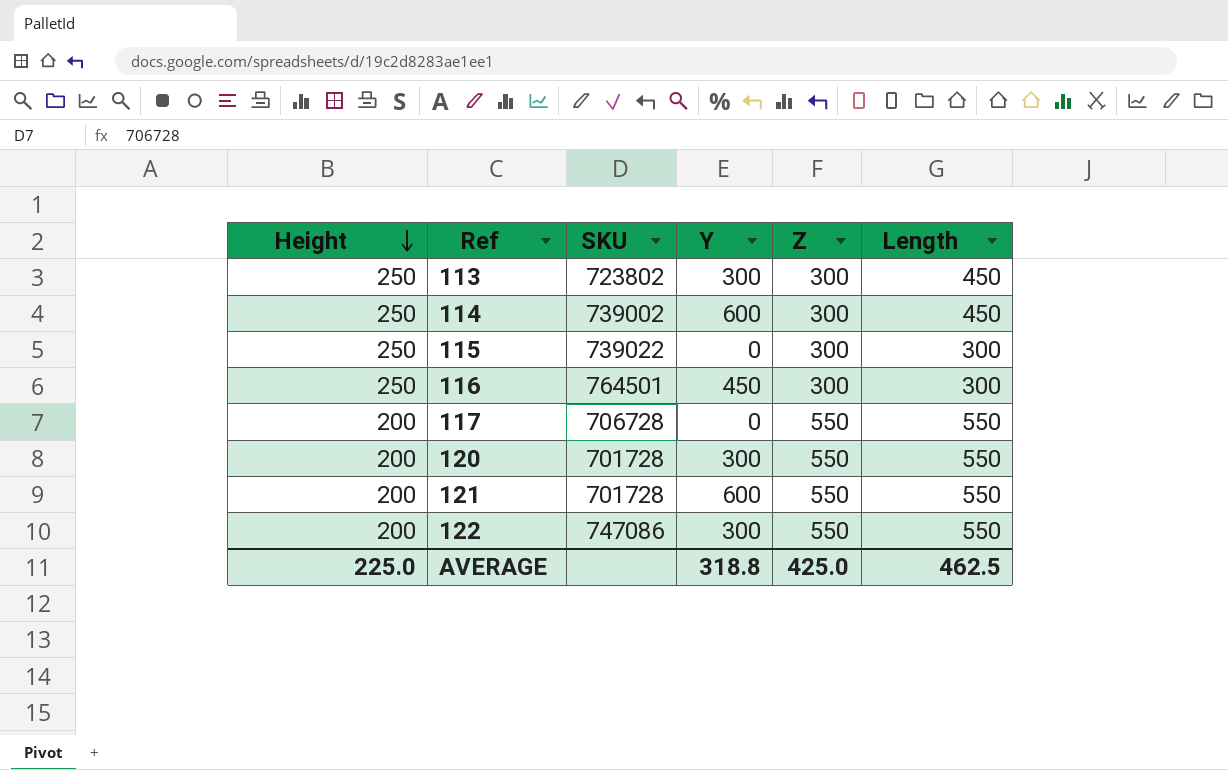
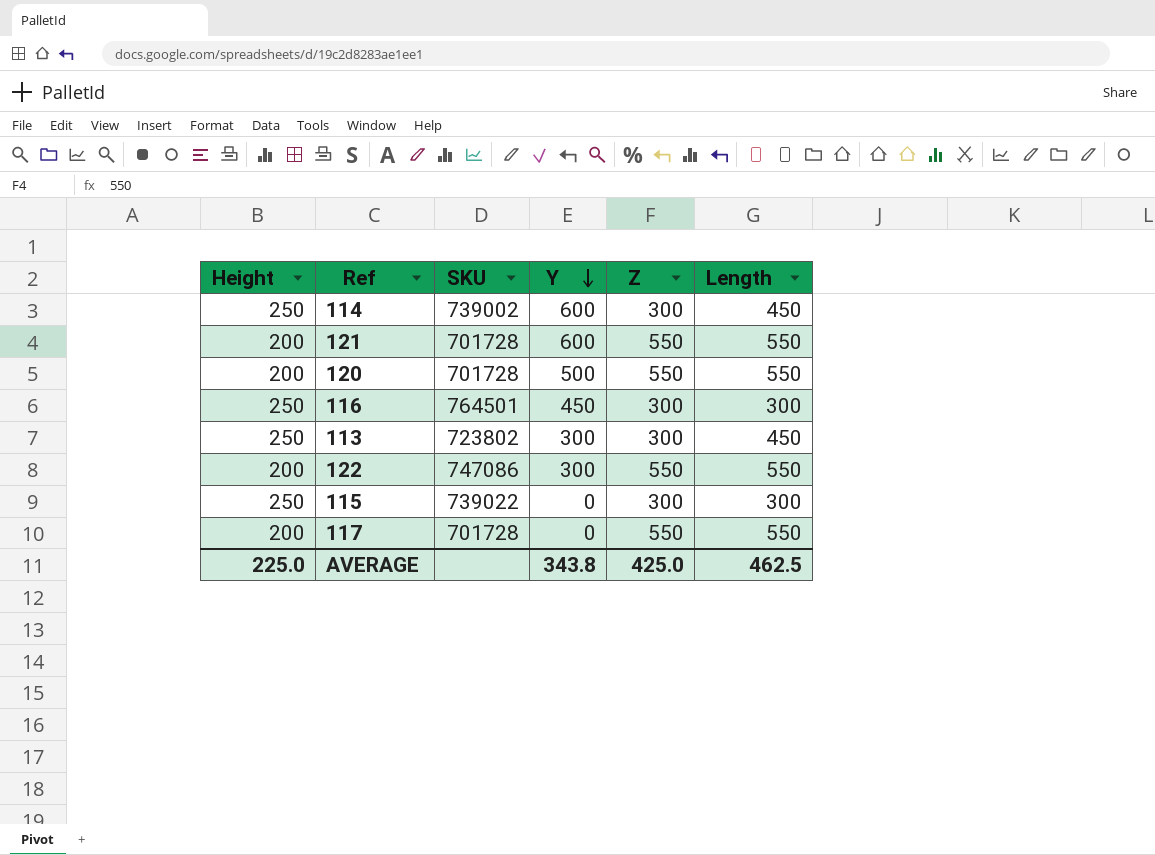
row order: Height descending -> Y descending
120 | Y: 300 -> 500
117 | SKU: 706728 -> 701728
AVERAGE | Y: 318.8 -> 343.8

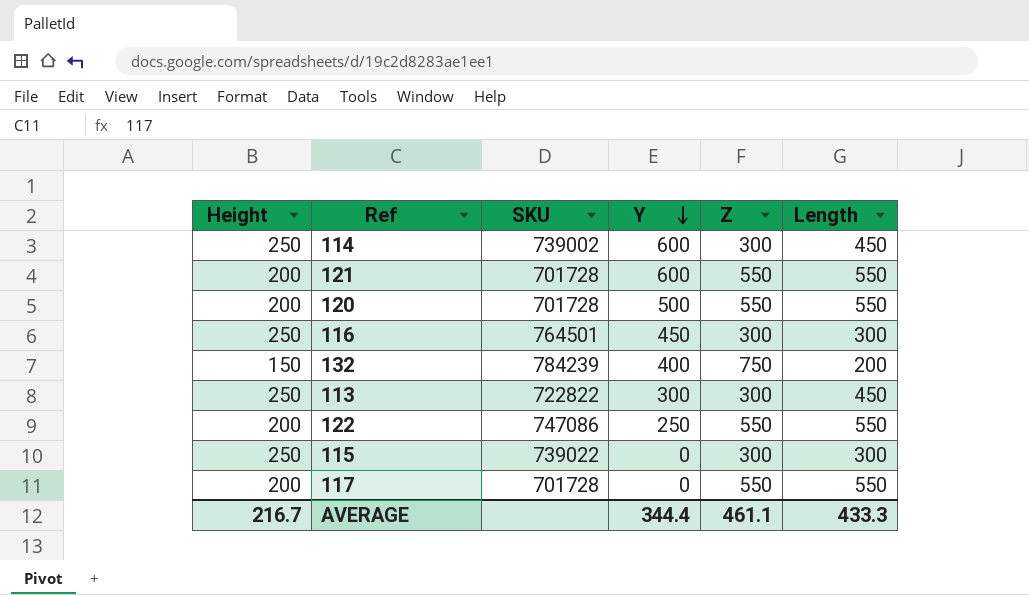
row 132: none -> 150 | 784239 | 400 | 750 | 200
113 | SKU: 723802 -> 722822
122 | Y: 300 -> 250
AVERAGE | Height: 225.0 -> 216.7
AVERAGE | Y: 343.8 -> 344.4
AVERAGE | Z: 425.0 -> 461.1
AVERAGE | Length: 462.5 -> 433.3

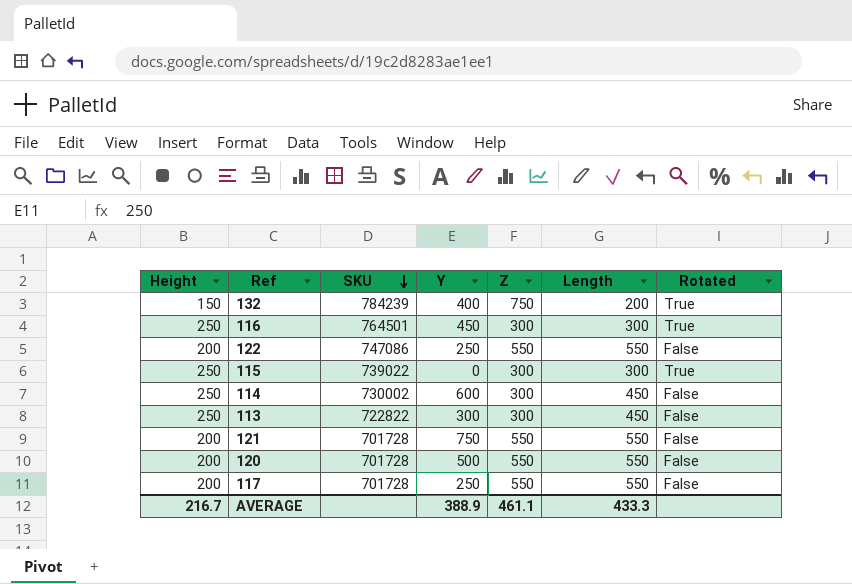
row order: Y descending -> SKU descending
column Rotated | position: none -> 7
114 | SKU: 739002 -> 730002
121 | Y: 600 -> 750
117 | Y: 0 -> 250
AVERAGE | Y: 344.4 -> 388.9

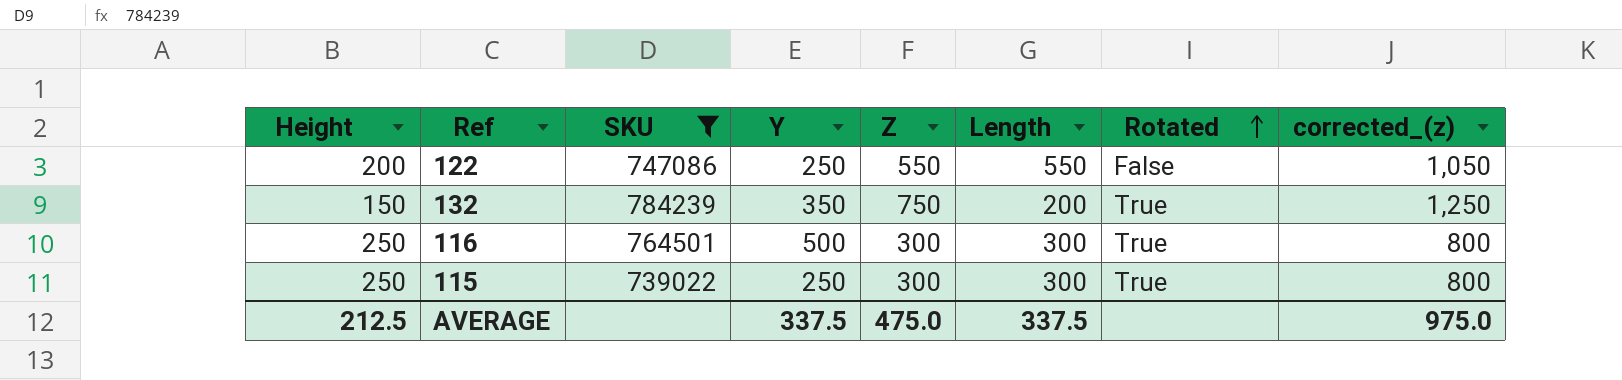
filter: none -> SKU >= 739022
row order: SKU descending -> Rotated ascending
column corrected_(z) | formula: none -> [Z] + 500
132 | Y: 400 -> 350
116 | Y: 450 -> 500
115 | Y: 0 -> 250
AVERAGE | Height: 216.7 -> 212.5
AVERAGE | Y: 388.9 -> 337.5
AVERAGE | Z: 461.1 -> 475.0
AVERAGE | Length: 433.3 -> 337.5

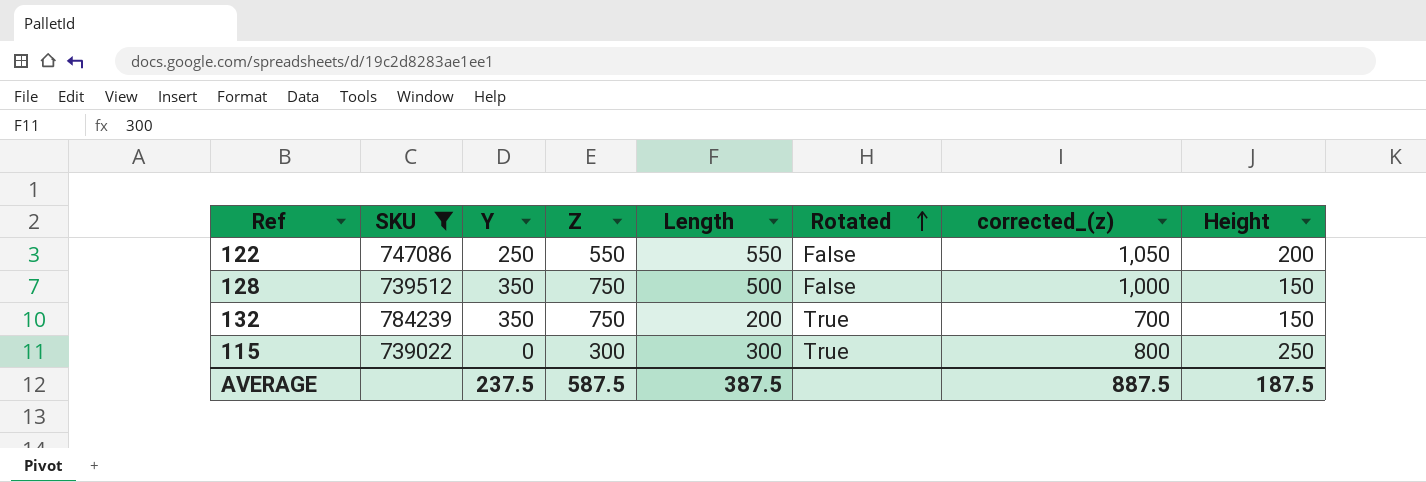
column corrected_(z) | formula: [Z] + 500 -> [Length] + 500
column Height | position: 1 -> 8
row 116: 250 | 764501 | 500 | 300 | 300 | True | 800 -> none
row 128: none -> 739512 | 350 | 750 | 500 | False | 1,000 | 150
115 | Y: 250 -> 0
AVERAGE | Y: 337.5 -> 237.5
AVERAGE | Z: 475.0 -> 587.5
AVERAGE | Length: 337.5 -> 387.5
AVERAGE | corrected_(z): 975.0 -> 887.5
AVERAGE | Height: 212.5 -> 187.5

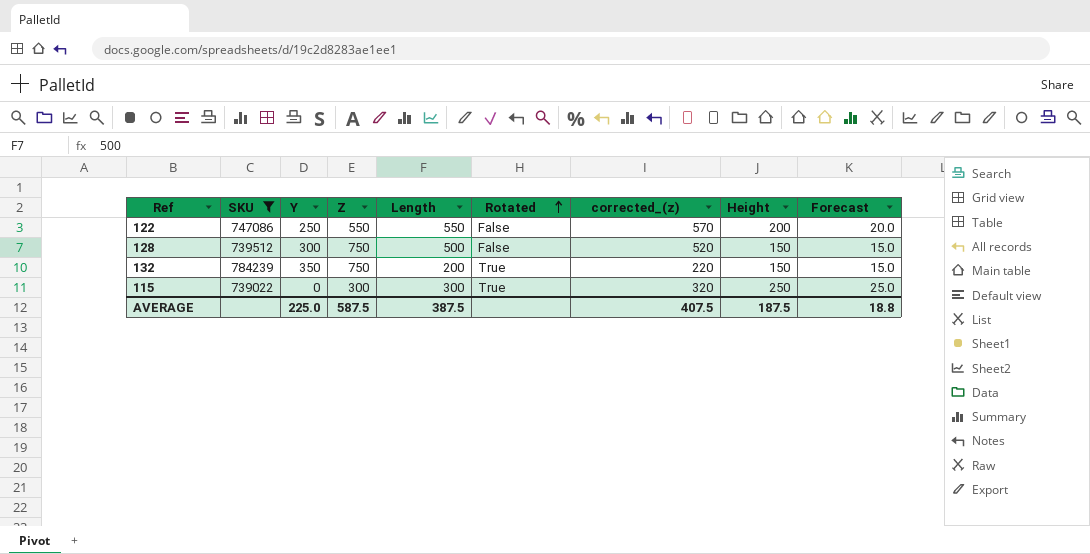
column corrected_(z) | formula: [Length] + 500 -> [Length] + 20
column Forecast | formula: none -> [Height] * 0.1
128 | Y: 350 -> 300
AVERAGE | Y: 237.5 -> 225.0
AVERAGE | corrected_(z): 887.5 -> 407.5

